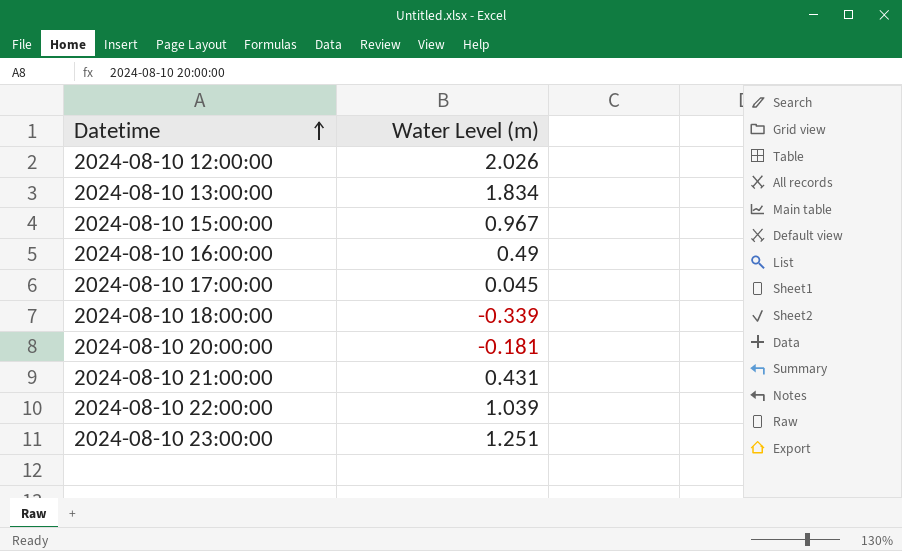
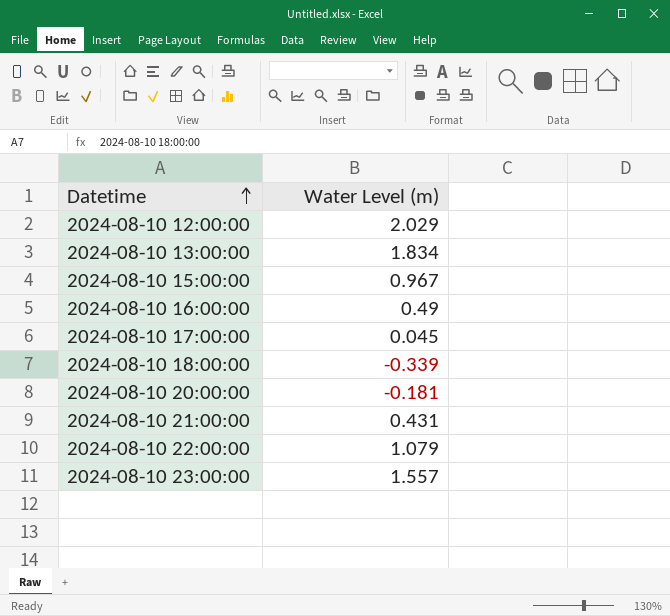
2024-08-10 12:00:00 | Water Level (m): 2.026 -> 2.029
2024-08-10 22:00:00 | Water Level (m): 1.039 -> 1.079
2024-08-10 23:00:00 | Water Level (m): 1.251 -> 1.557

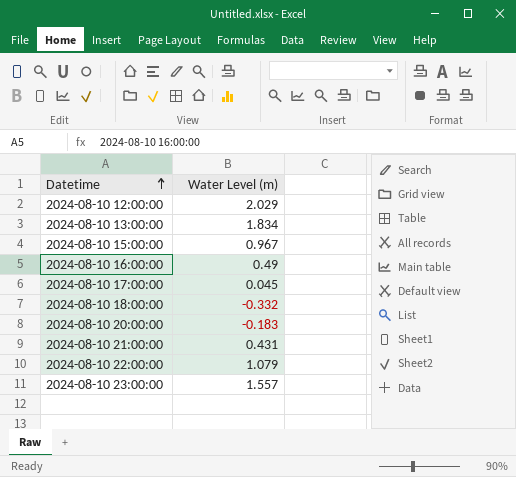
2024-08-10 18:00:00 | Water Level (m): -0.339 -> -0.332
2024-08-10 20:00:00 | Water Level (m): -0.181 -> -0.183

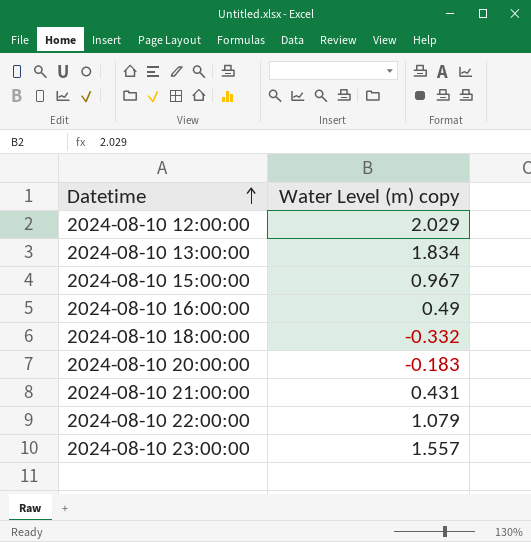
column name: Water Level (m) -> Water Level (m) copy
row 2024-08-10 17:00:00: 0.045 -> none

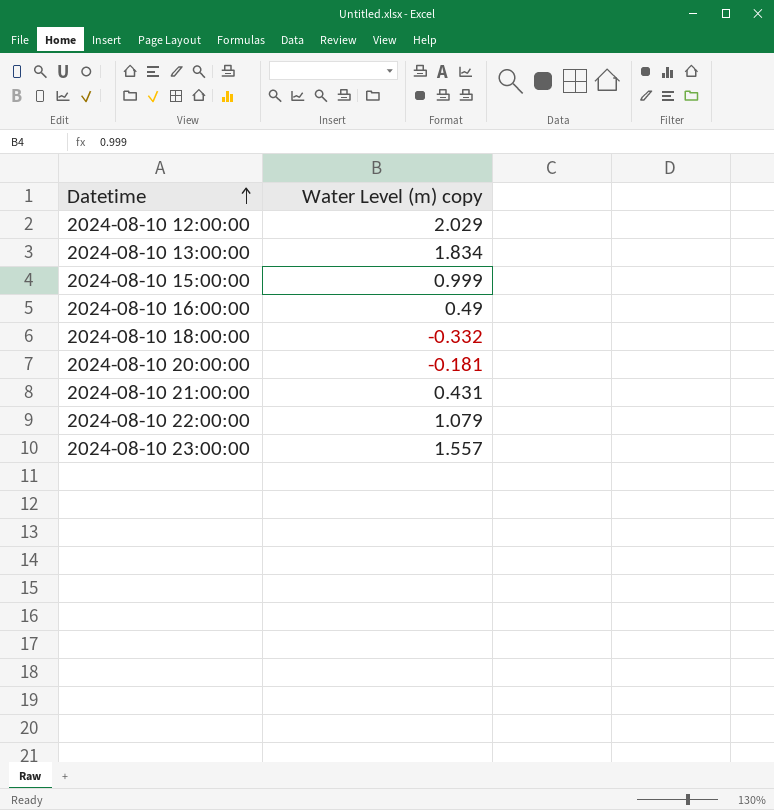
2024-08-10 15:00:00 | Water Level (m) copy: 0.967 -> 0.999
2024-08-10 20:00:00 | Water Level (m) copy: -0.183 -> -0.181

